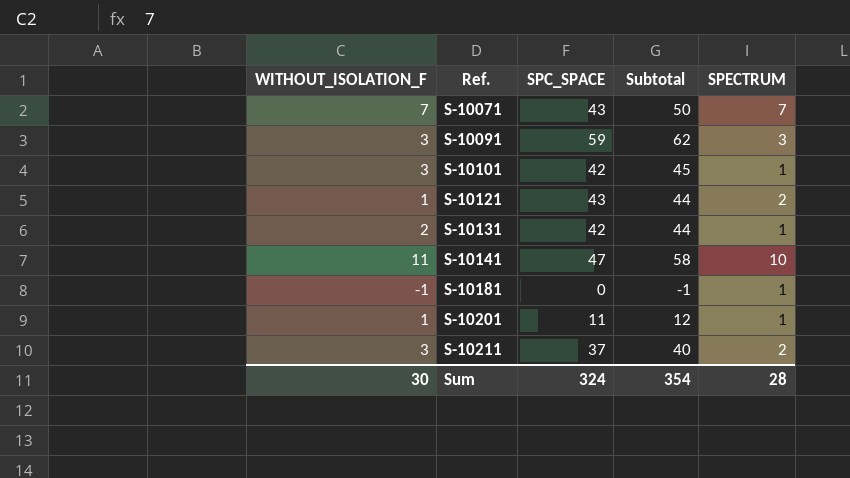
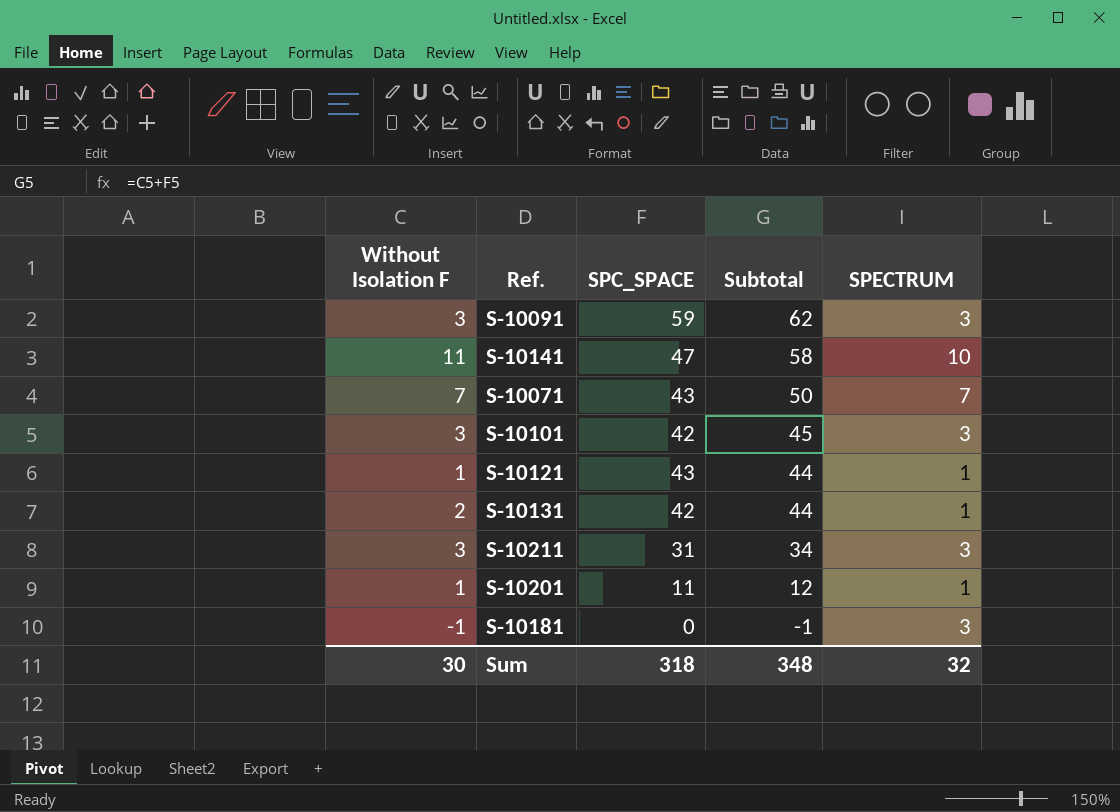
row order: Ref. ascending -> Subtotal descending
column name: WITHOUT_ISOLATION_F -> Without Isolation F
S-10101 | SPECTRUM: 1 -> 3
S-10121 | SPECTRUM: 2 -> 1
S-10211 | SPC_SPACE: 37 -> 31
S-10211 | Subtotal: 40 -> 34
S-10211 | SPECTRUM: 2 -> 3
S-10181 | SPECTRUM: 1 -> 3
Sum | SPC_SPACE: 324 -> 318
Sum | Subtotal: 354 -> 348
Sum | SPECTRUM: 28 -> 32

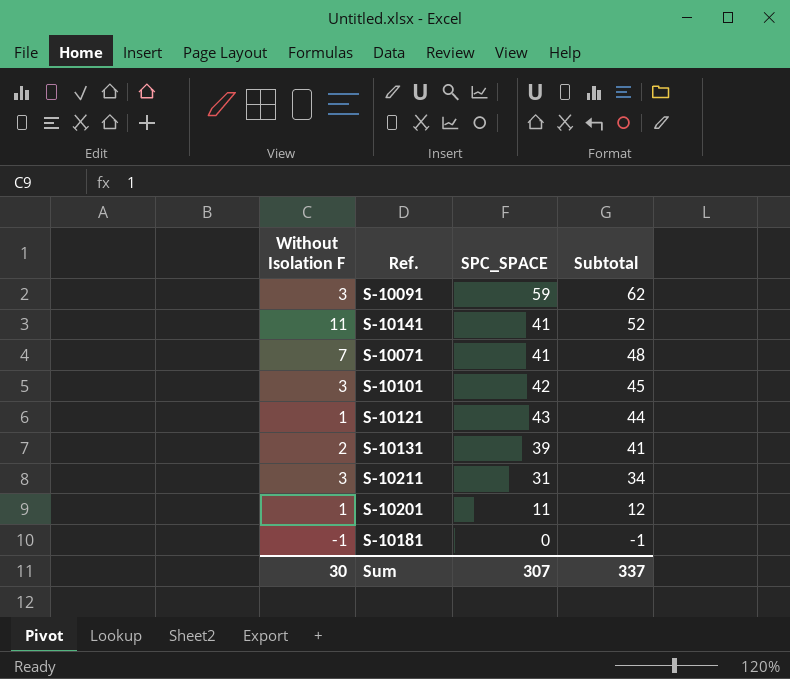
column SPECTRUM | position: 5 -> none
S-10141 | SPC_SPACE: 47 -> 41
S-10141 | Subtotal: 58 -> 52
S-10071 | SPC_SPACE: 43 -> 41
S-10071 | Subtotal: 50 -> 48
S-10131 | SPC_SPACE: 42 -> 39
S-10131 | Subtotal: 44 -> 41
Sum | SPC_SPACE: 318 -> 307
Sum | Subtotal: 348 -> 337

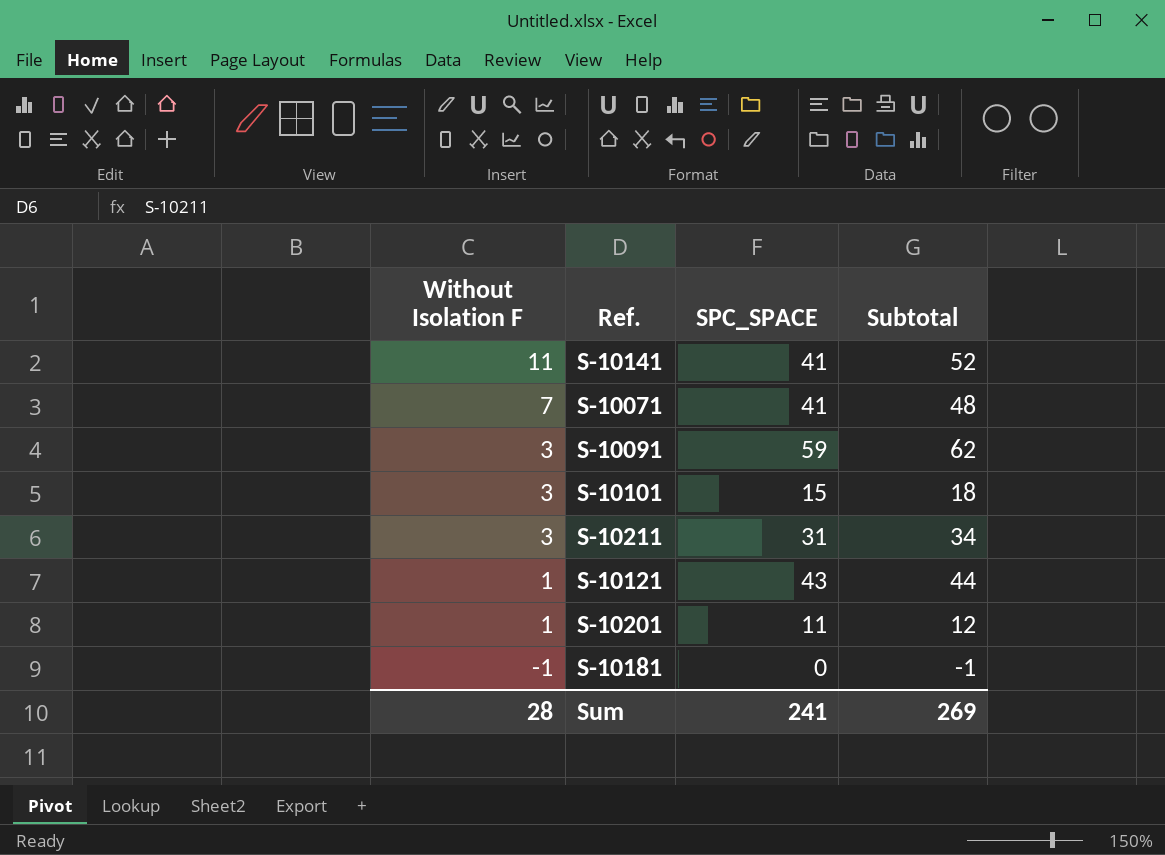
row order: Subtotal descending -> Without Isolation F descending
row S-10131: 2 | 39 | 41 -> none
S-10101 | SPC_SPACE: 42 -> 15
S-10101 | Subtotal: 45 -> 18
Sum | Without Isolation F: 30 -> 28
Sum | SPC_SPACE: 307 -> 241
Sum | Subtotal: 337 -> 269

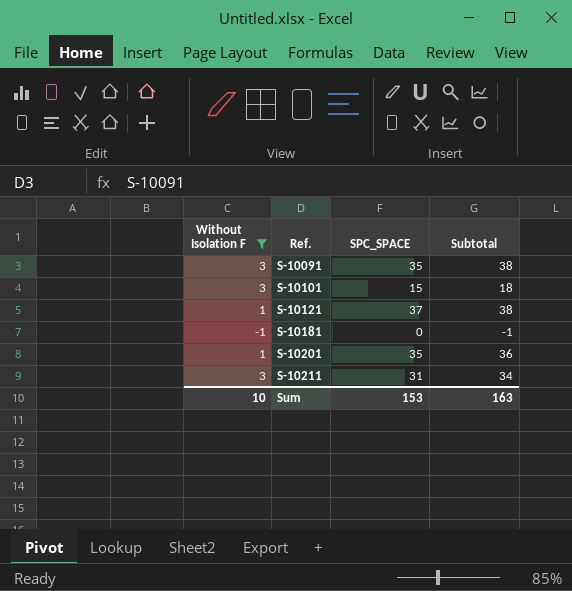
filter: none -> Without Isolation F <= 3
row order: Without Isolation F descending -> Ref. ascending
S-10091 | SPC_SPACE: 59 -> 35
S-10091 | Subtotal: 62 -> 38
S-10121 | SPC_SPACE: 43 -> 37
S-10121 | Subtotal: 44 -> 38
S-10201 | SPC_SPACE: 11 -> 35
S-10201 | Subtotal: 12 -> 36
Sum | Without Isolation F: 28 -> 10
Sum | SPC_SPACE: 241 -> 153
Sum | Subtotal: 269 -> 163

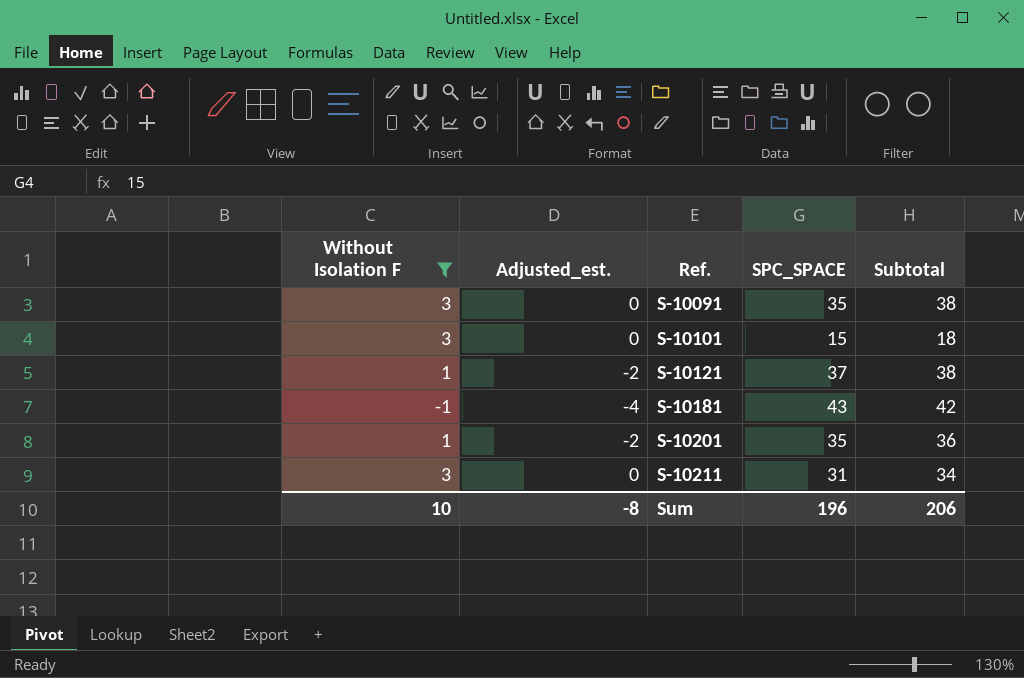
column Adjusted_est. | formula: none -> [Without Isolation F] - 3
S-10181 | SPC_SPACE: 0 -> 43
S-10181 | Subtotal: -1 -> 42
Sum | SPC_SPACE: 153 -> 196
Sum | Subtotal: 163 -> 206

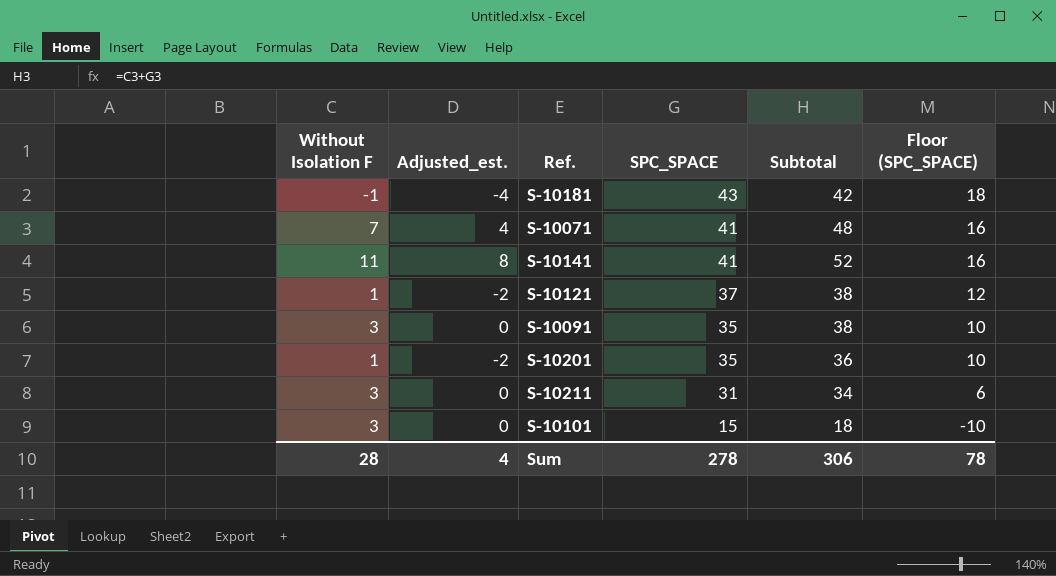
filter: Without Isolation F <= 3 -> none
row order: Ref. ascending -> SPC_SPACE descending
column Floor (SPC_SPACE) | formula: none -> [SPC_SPACE] - 25
Sum | Without Isolation F: 10 -> 28
Sum | Adjusted_est.: -8 -> 4
Sum | SPC_SPACE: 196 -> 278
Sum | Subtotal: 206 -> 306

